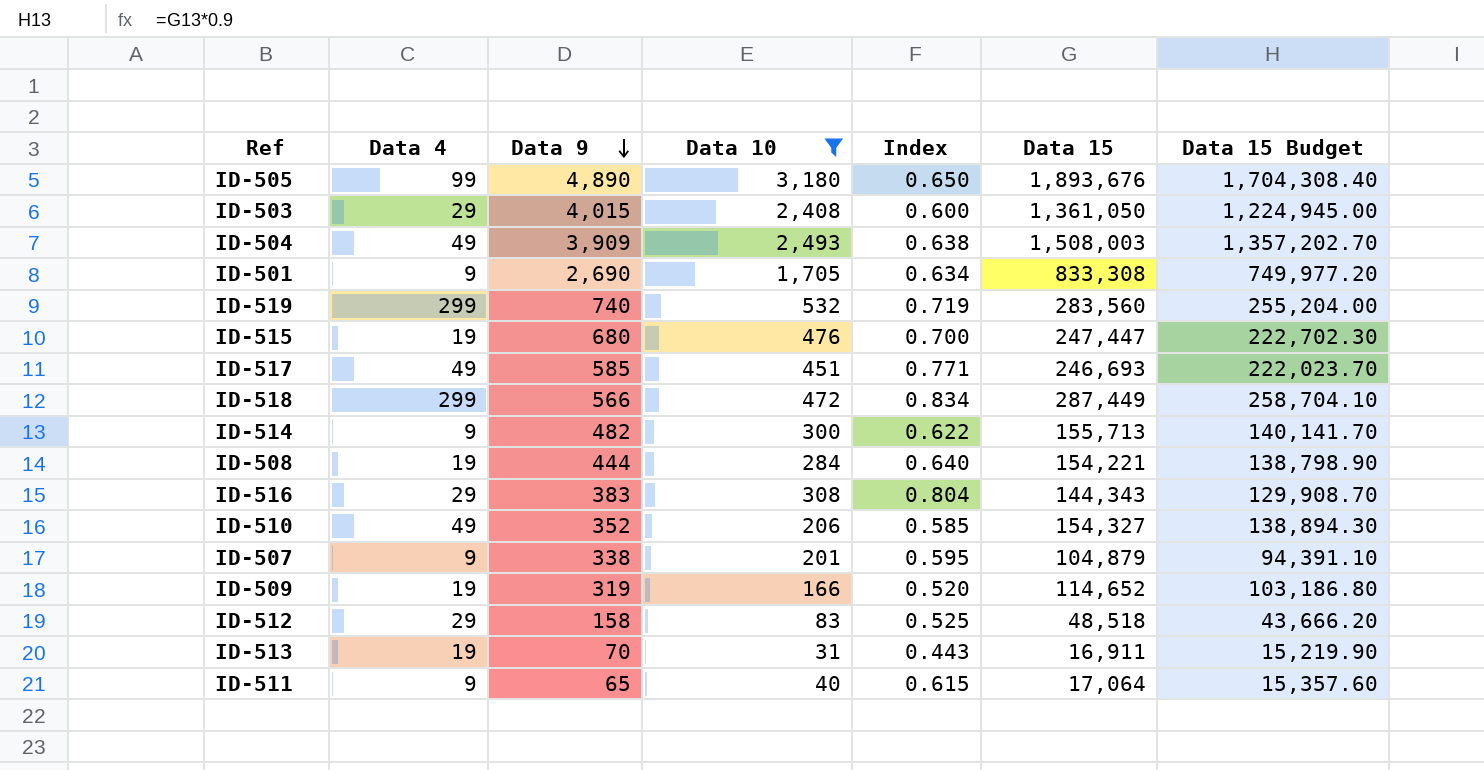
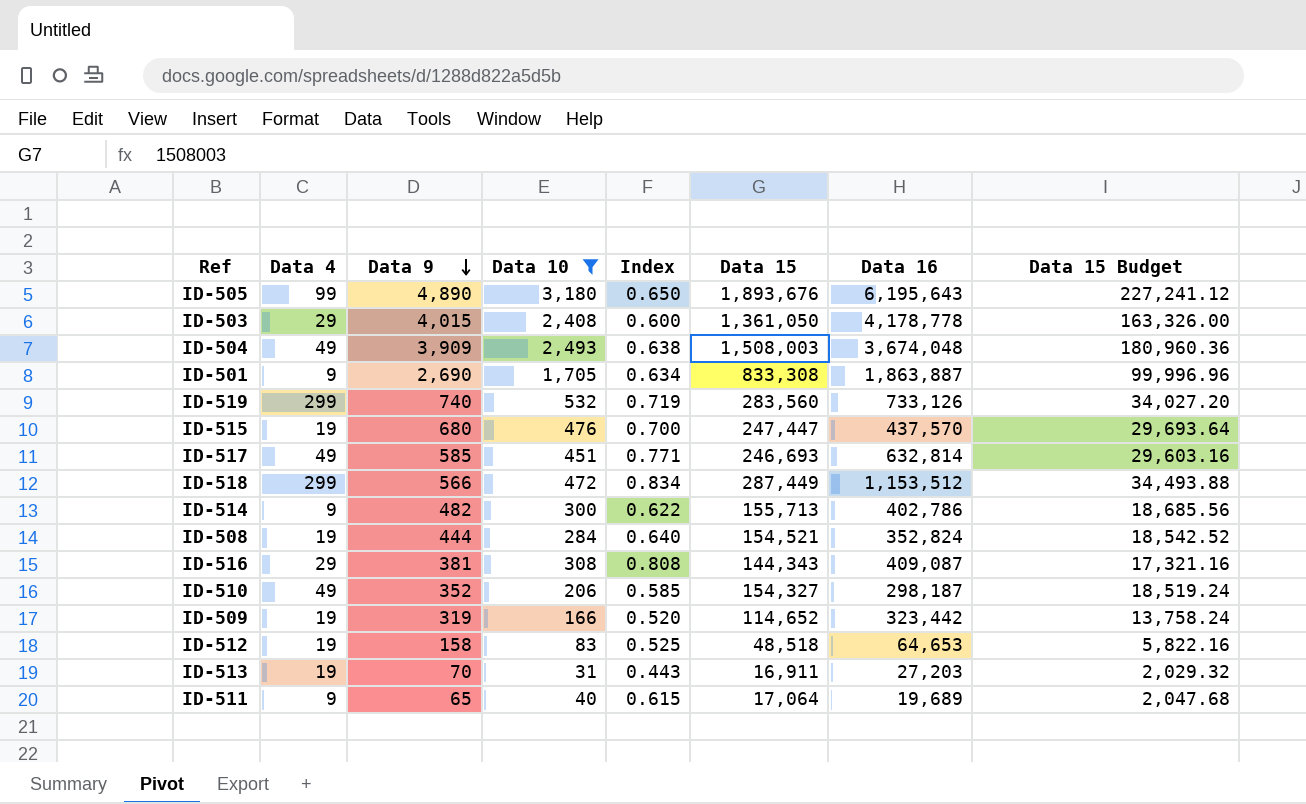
column Data 16 | position: none -> 7
column Data 15 Budget | formula: [Data 15] * 0.9 -> [Data 15] * 0.12
row ID-507: 9 | 338 | 201 | 0.595 | 104,879 | 94,391.10 -> none
ID-508 | Data 15: 154,221 -> 154,521
ID-516 | Data 9: 383 -> 381
ID-516 | Index: 0.804 -> 0.808
ID-512 | Data 4: 29 -> 19

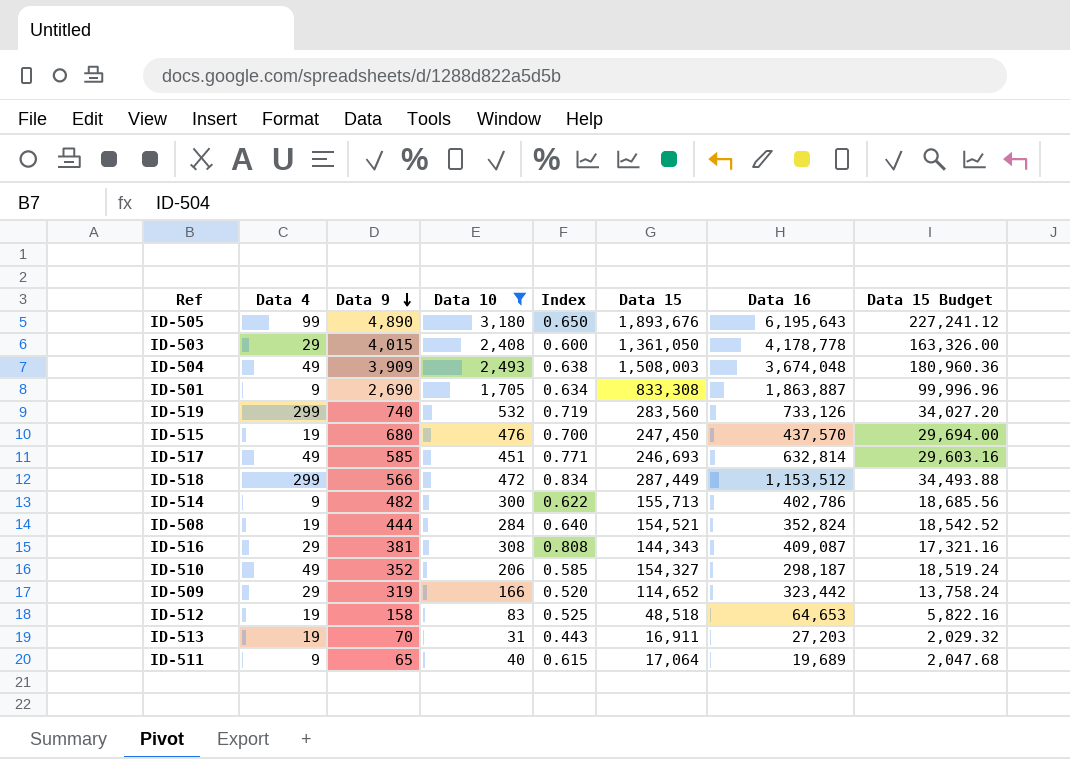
ID-515 | Data 15: 247,447 -> 247,450
ID-515 | Data 15 Budget: 29,693.64 -> 29,694.00
ID-509 | Data 4: 19 -> 29

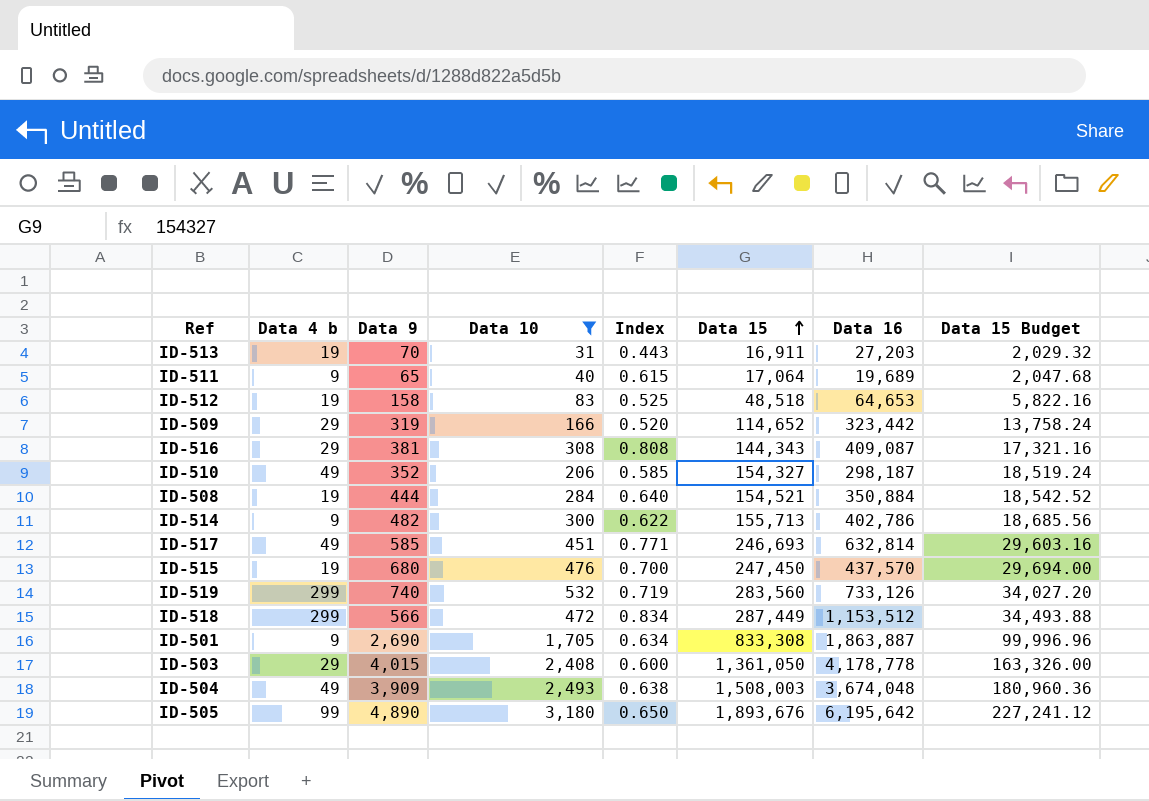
row order: Data 9 descending -> Data 15 ascending
column name: Data 4 -> Data 4 b
ID-508 | Data 16: 352,824 -> 350,884
ID-505 | Data 16: 6,195,643 -> 6,195,642

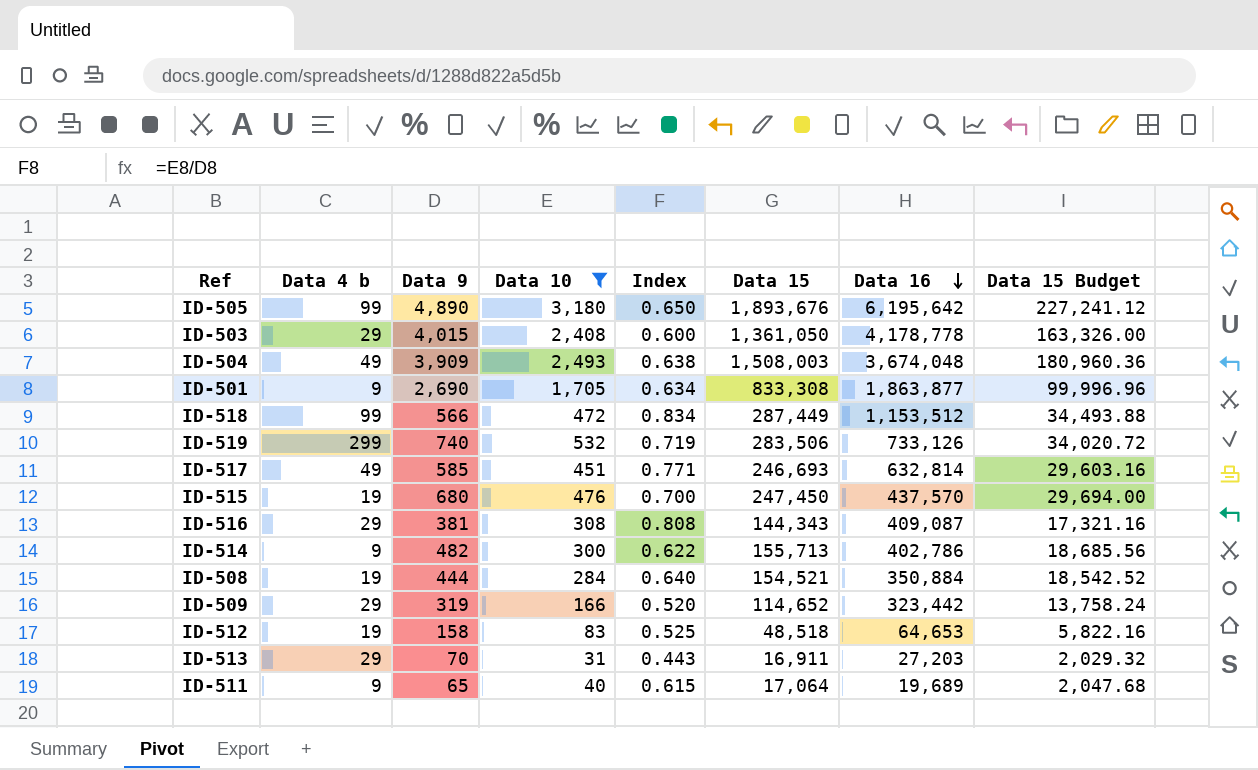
row order: Data 15 ascending -> Data 16 descending
row ID-510: 49 | 352 | 206 | 0.585 | 154,327 | 298,187 | 18,519.24 -> none
ID-501 | Data 16: 1,863,887 -> 1,863,877
ID-518 | Data 4 b: 299 -> 99
ID-519 | Data 15: 283,560 -> 283,506
ID-519 | Data 15 Budget: 34,027.20 -> 34,020.72
ID-513 | Data 4 b: 19 -> 29

